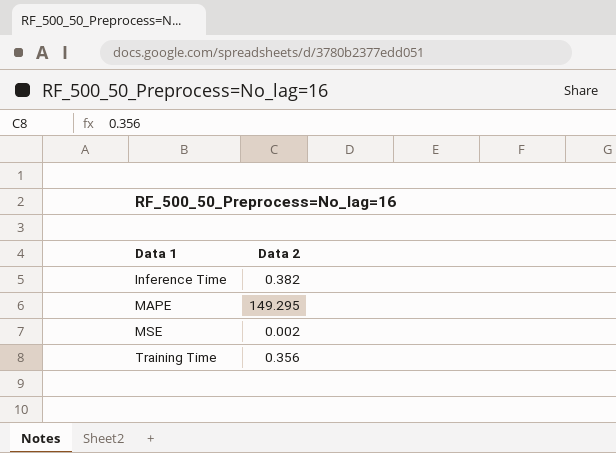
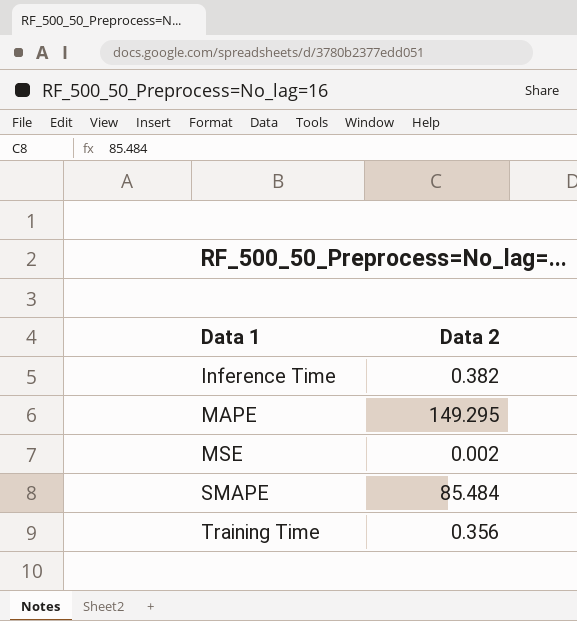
row SMAPE: none -> 85.484

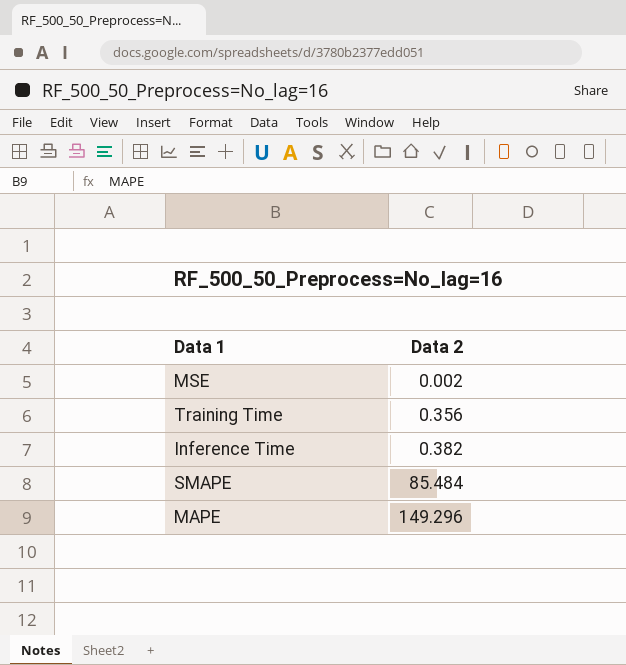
row order: Data 1 ascending -> Data 2 ascending
MAPE | Data 2: 149.295 -> 149.296

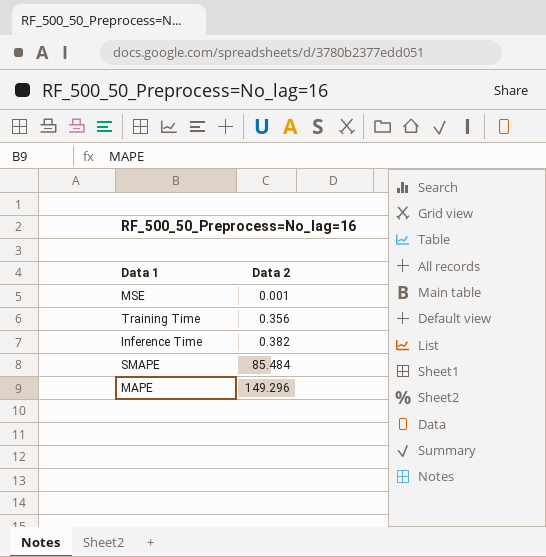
MSE | Data 2: 0.002 -> 0.001

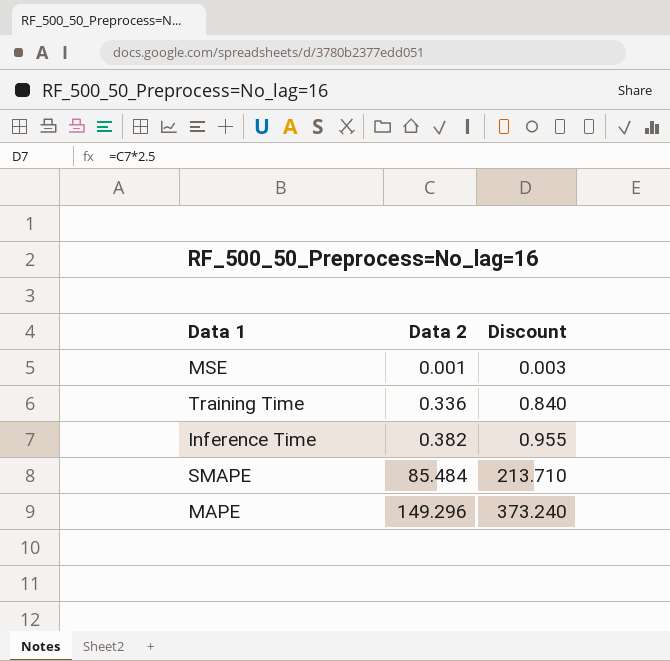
column Discount | formula: none -> [Data 2] * 2.5
Training Time | Data 2: 0.356 -> 0.336

